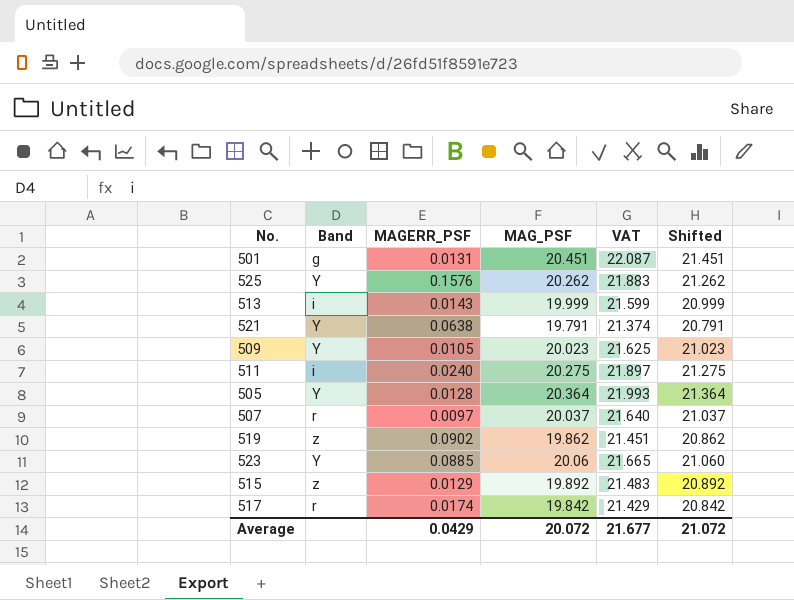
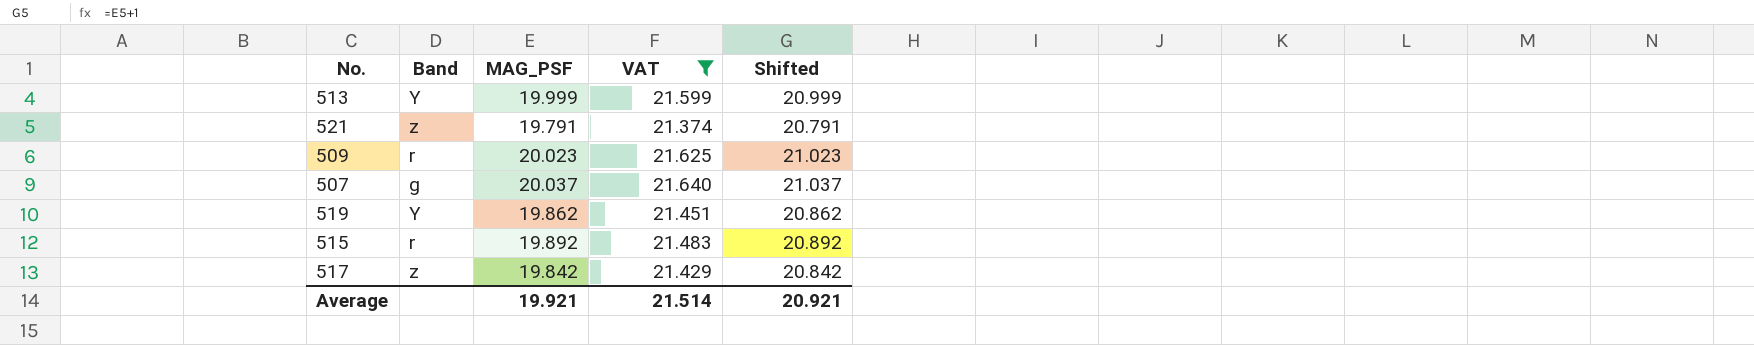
filter: none -> VAT <= 21.640
column MAGERR_PSF | position: 3 -> none
513 | Band: i -> Y
521 | Band: Y -> z
509 | Band: Y -> r
507 | Band: r -> g
519 | Band: z -> Y
515 | Band: z -> r
517 | Band: r -> z
Average | MAG_PSF: 20.072 -> 19.921
Average | VAT: 21.677 -> 21.514
Average | Shifted: 21.072 -> 20.921

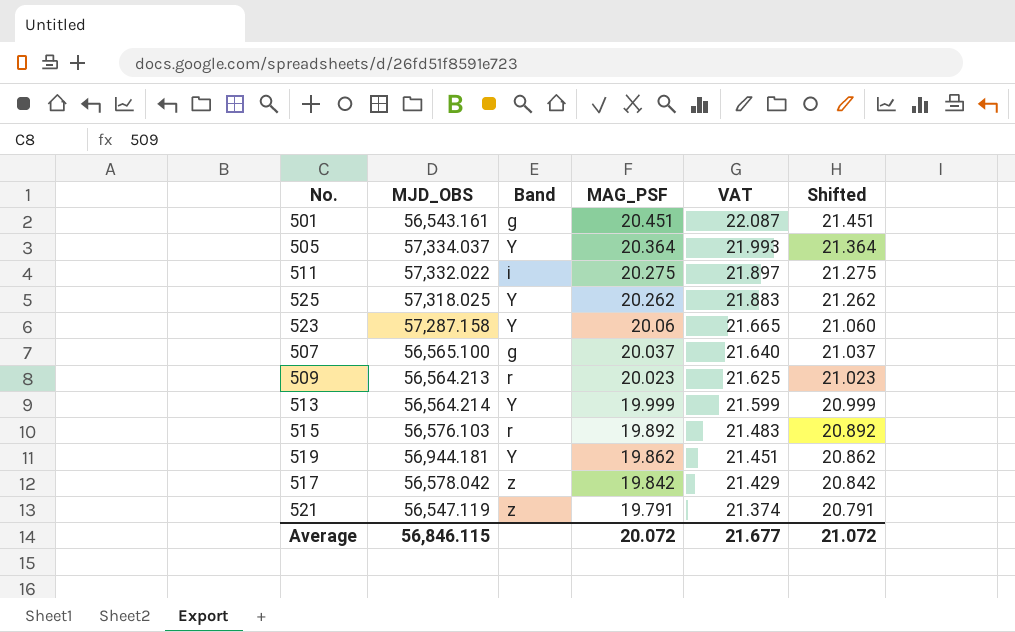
filter: VAT <= 21.640 -> none
row order: none -> MAG_PSF descending
column MJD_OBS | position: none -> 2
Average | MAG_PSF: 19.921 -> 20.072
Average | VAT: 21.514 -> 21.677
Average | Shifted: 20.921 -> 21.072

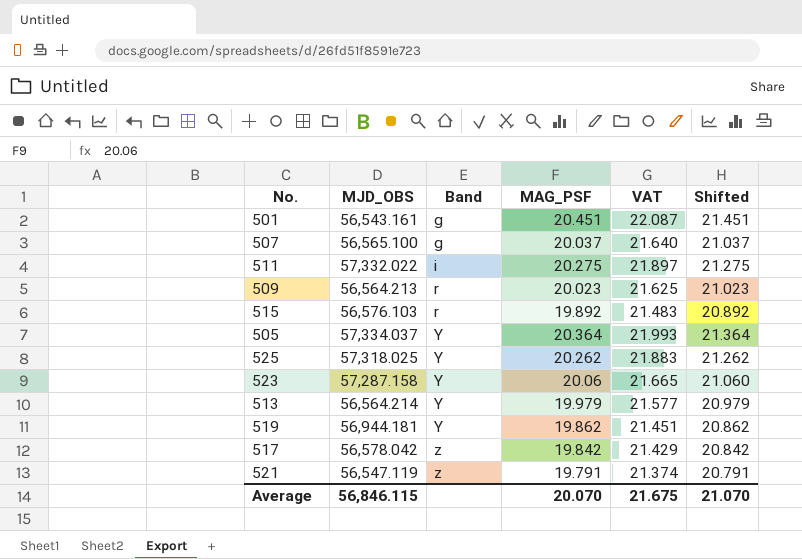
row order: MAG_PSF descending -> Band ascending
513 | MAG_PSF: 19.999 -> 19.979
513 | VAT: 21.599 -> 21.577
513 | Shifted: 20.999 -> 20.979
Average | MAG_PSF: 20.072 -> 20.070
Average | VAT: 21.677 -> 21.675
Average | Shifted: 21.072 -> 21.070

